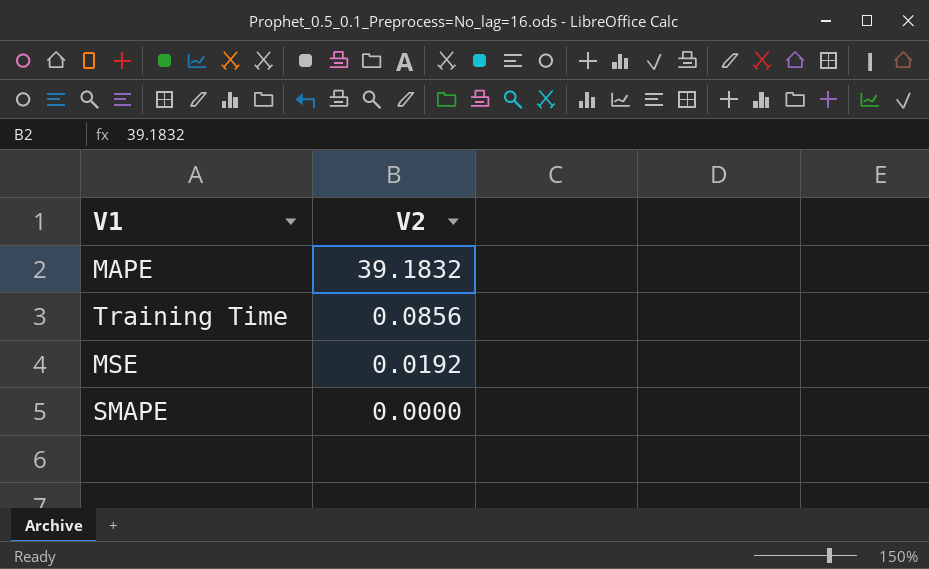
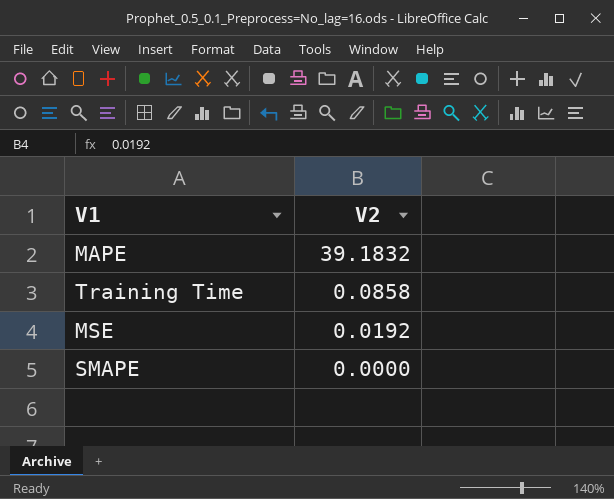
Training Time | V2: 0.0856 -> 0.0858

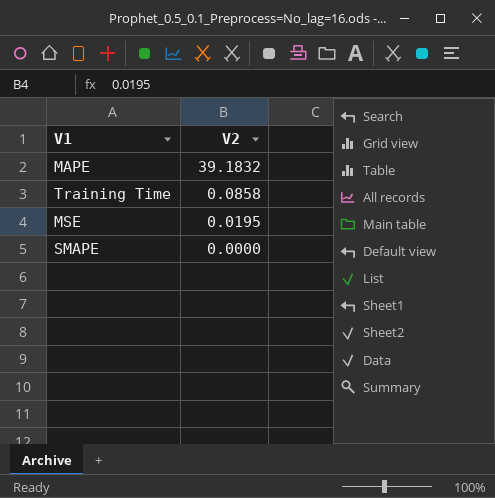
MSE | V2: 0.0192 -> 0.0195

